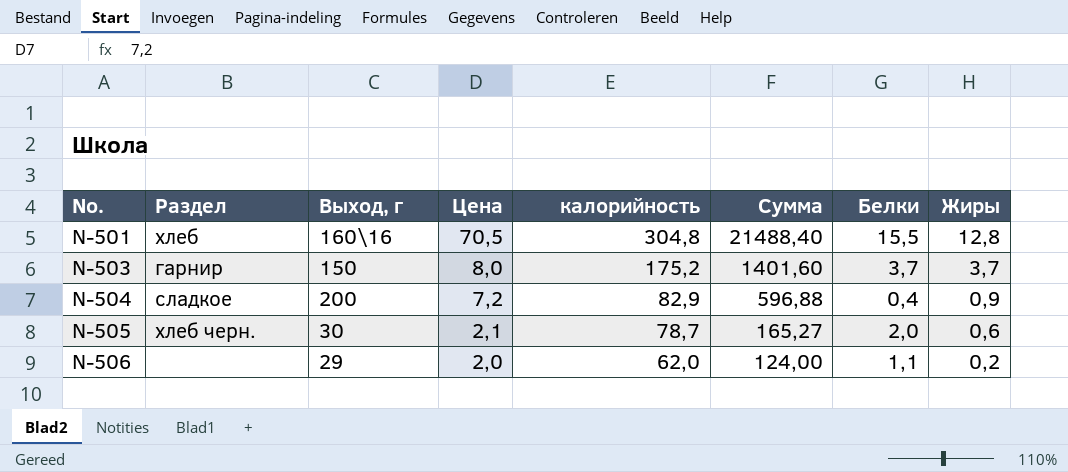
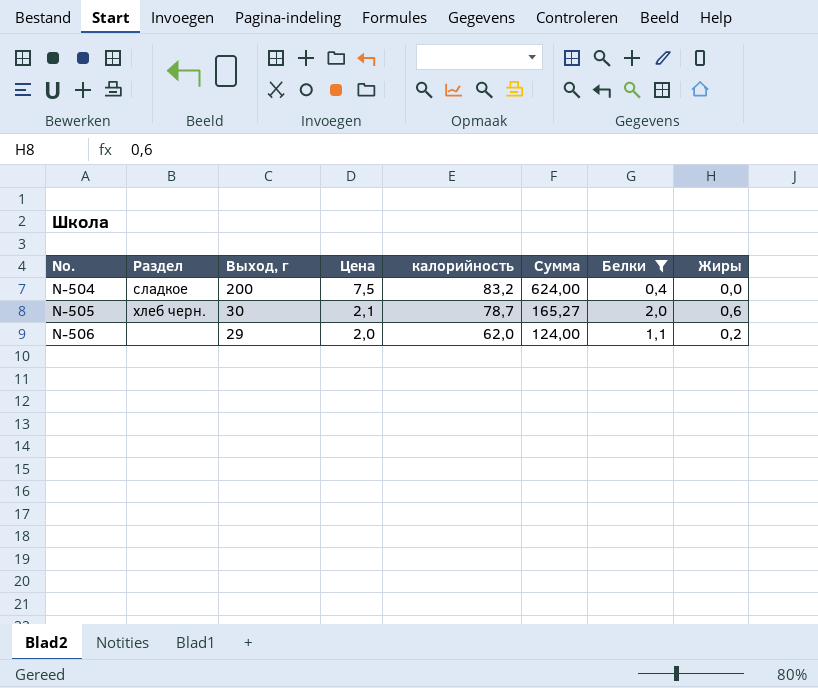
filter: none -> Белки <= 2,0
N-504 | Цена: 7,2 -> 7,5
N-504 | калорийность: 82,9 -> 83,2
N-504 | Сумма: 596,88 -> 624,00
N-504 | Жиры: 0,9 -> 0,0

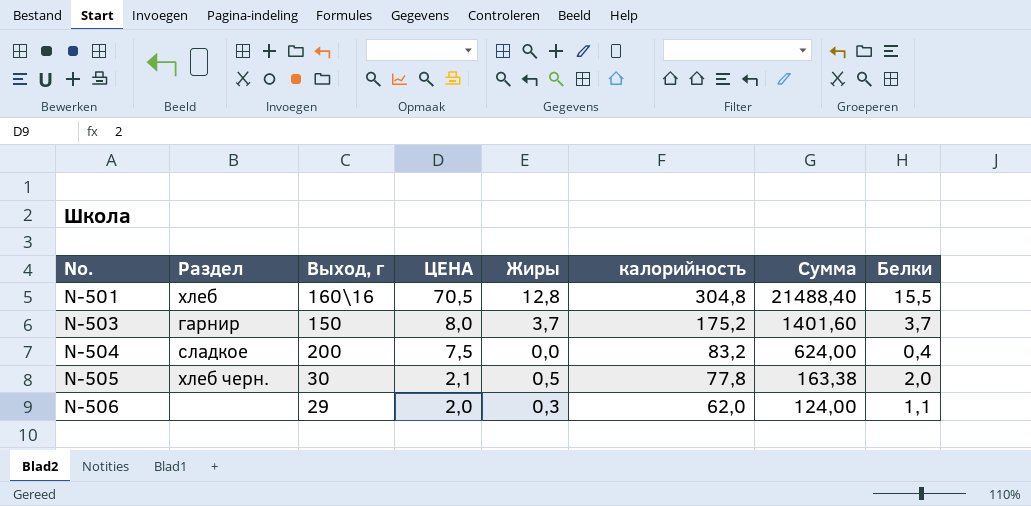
filter: Белки <= 2,0 -> none
column name: Цена -> ЦЕНА
column Жиры | position: 8 -> 5
N-505 | Жиры: 0,6 -> 0,5
N-505 | калорийность: 78,7 -> 77,8
N-505 | Сумма: 165,27 -> 163,38
N-506 | Жиры: 0,2 -> 0,3

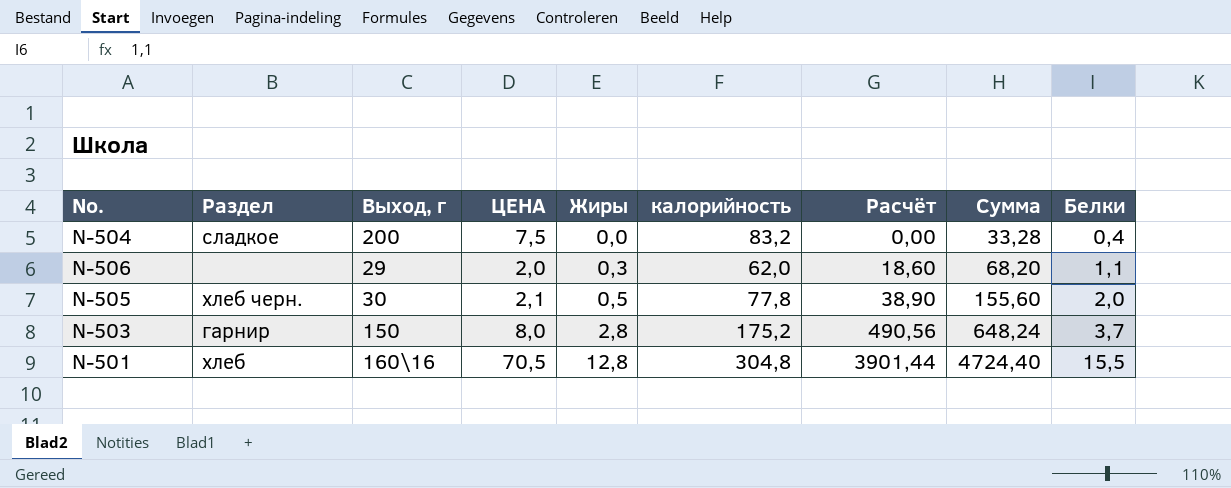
row order: No. ascending -> Жиры ascending
column Расчёт | formula: none -> [Жиры] * [калорийность]
column Сумма | formula: [ЦЕНА] * [калорийность] -> [калорийность] * [Белки]
N-503 | Жиры: 3,7 -> 2,8

